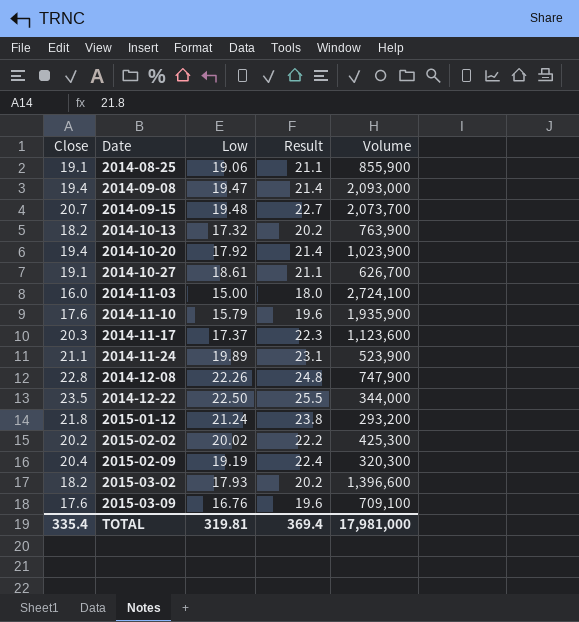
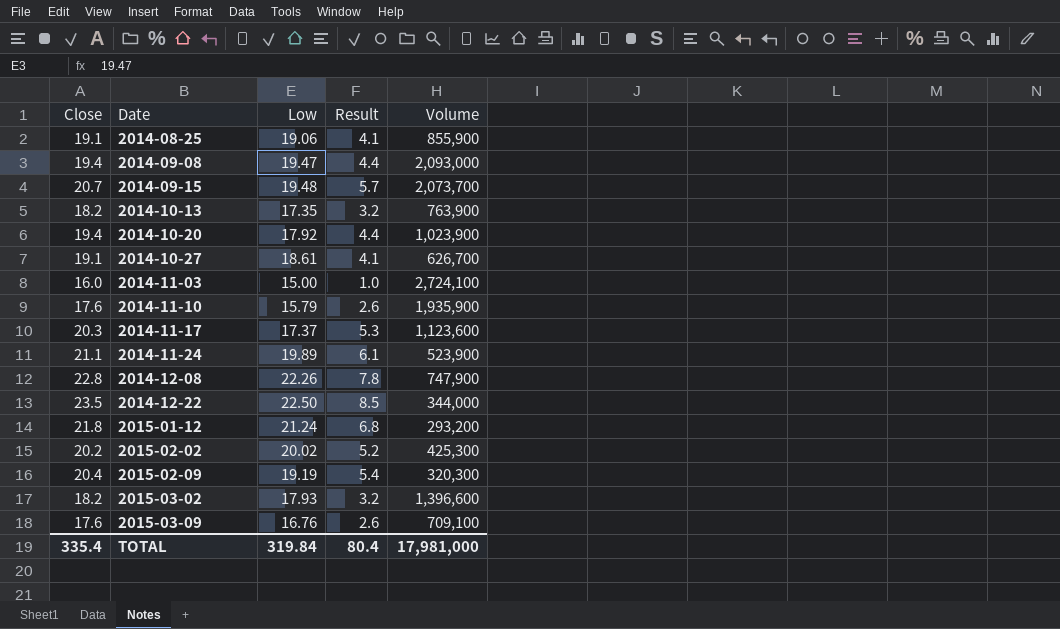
column Result | formula: [Close] + 2 -> [Close] - 15
2014-10-13 | Low: 17.32 -> 17.35
TOTAL | Low: 319.81 -> 319.84
TOTAL | Result: 369.4 -> 80.4

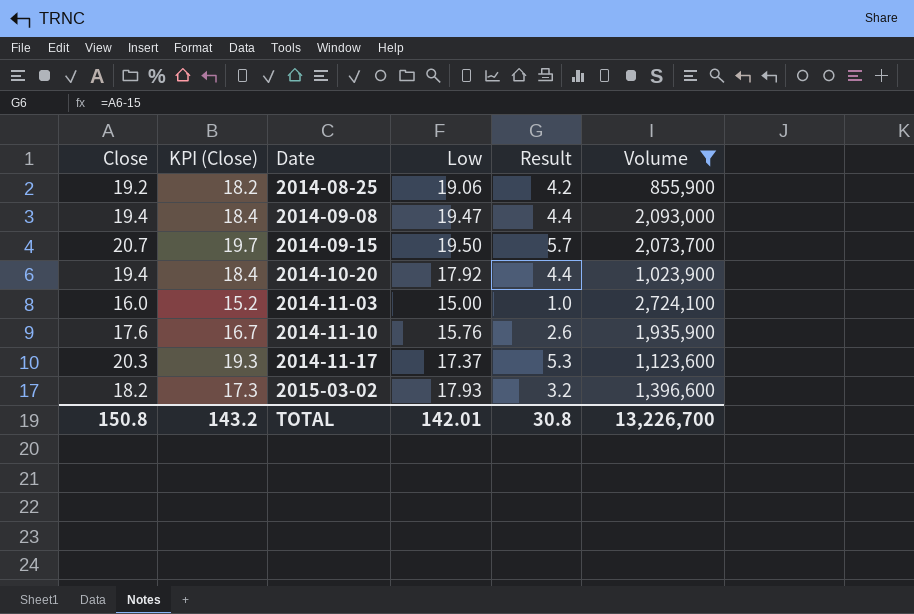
filter: none -> Volume >= 855,900
column KPI (Close) | formula: none -> [Close] * 0.95
2014-08-25 | Close: 19.1 -> 19.2
2014-08-25 | Result: 4.1 -> 4.2
2014-09-15 | Low: 19.48 -> 19.50
2014-11-10 | Low: 15.79 -> 15.76
TOTAL | Close: 335.4 -> 150.8
TOTAL | Low: 319.84 -> 142.01
TOTAL | Result: 80.4 -> 30.8
TOTAL | Volume: 17,981,000 -> 13,226,700

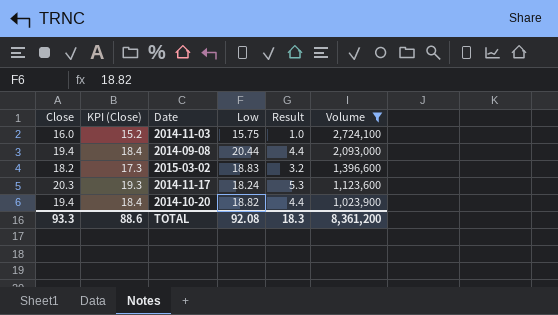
row order: Date ascending -> Volume descending
row 2014-08-25: 19.2 | 18.2 | 19.06 | 4.2 | 855,900 -> none
row 2014-09-15: 20.7 | 19.7 | 19.50 | 5.7 | 2,073,700 -> none
row 2014-11-10: 17.6 | 16.7 | 15.76 | 2.6 | 1,935,900 -> none
2014-11-03 | Low: 15.00 -> 15.75
2014-09-08 | Low: 19.47 -> 20.44
2015-03-02 | Low: 17.93 -> 18.83
2014-11-17 | Low: 17.37 -> 18.24
2014-10-20 | Low: 17.92 -> 18.82
TOTAL | Close: 150.8 -> 93.3
TOTAL | KPI (Close): 143.2 -> 88.6
TOTAL | Low: 142.01 -> 92.08
TOTAL | Result: 30.8 -> 18.3
TOTAL | Volume: 13,226,700 -> 8,361,200

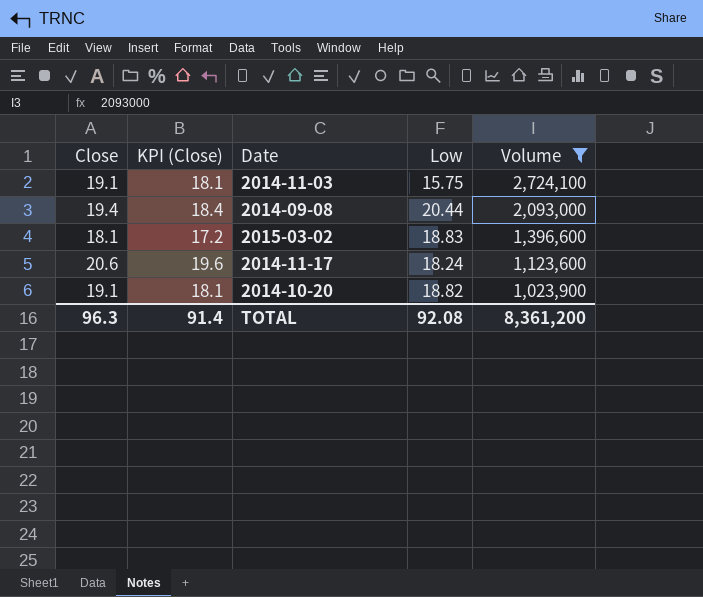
column Result | formula: [Close] - 15 -> none
2014-11-03 | Close: 16.0 -> 19.1
2014-11-03 | KPI (Close): 15.2 -> 18.1
2015-03-02 | Close: 18.2 -> 18.1
2015-03-02 | KPI (Close): 17.3 -> 17.2
2014-11-17 | Close: 20.3 -> 20.6
2014-11-17 | KPI (Close): 19.3 -> 19.6
2014-10-20 | Close: 19.4 -> 19.1
2014-10-20 | KPI (Close): 18.4 -> 18.1
TOTAL | Close: 93.3 -> 96.3
TOTAL | KPI (Close): 88.6 -> 91.4

